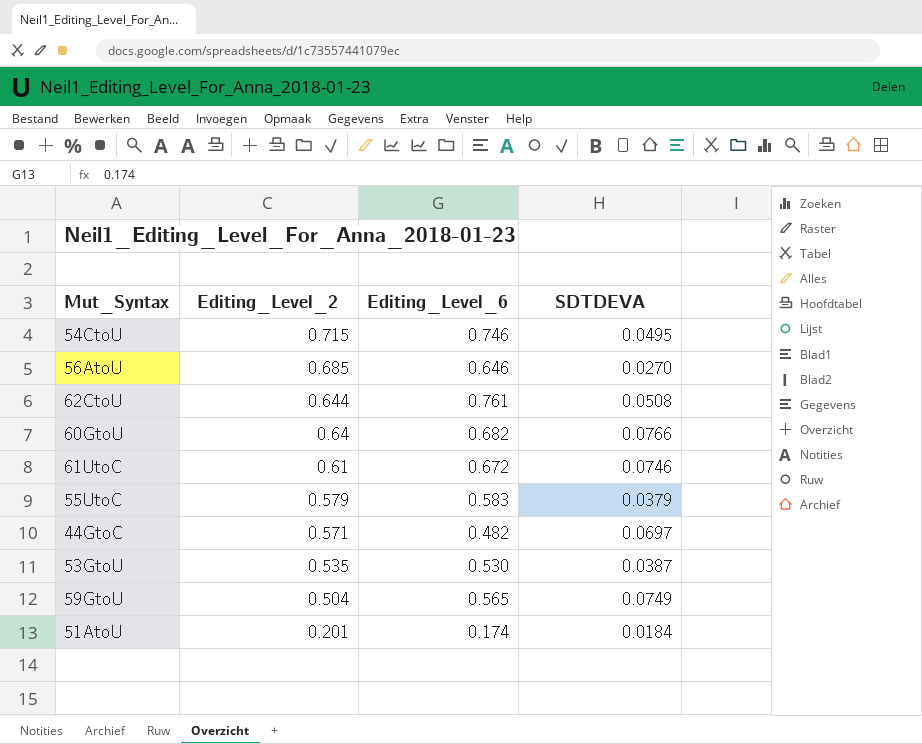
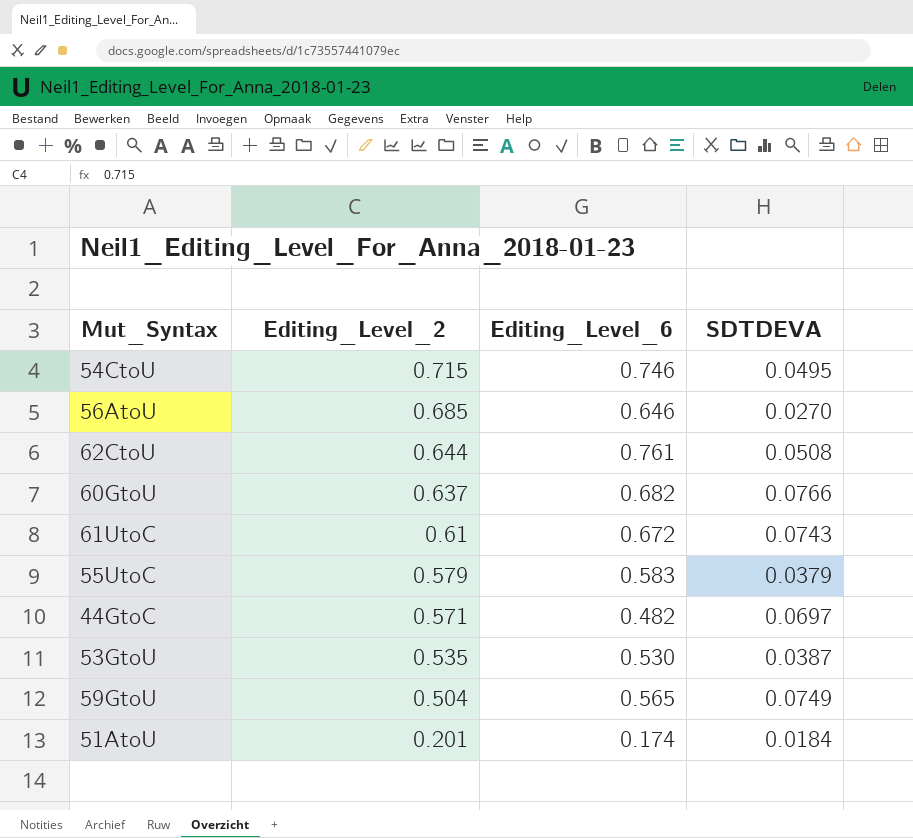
60GtoU | Editing_Level_2: 0.64 -> 0.637
61UtoC | SDTDEVA: 0.0746 -> 0.0743

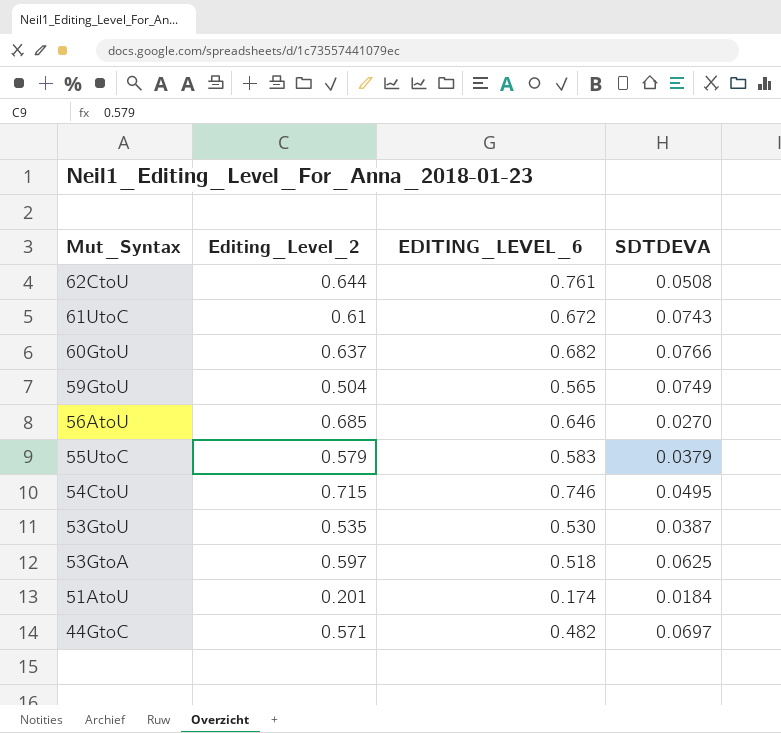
row order: Editing_Level_2 descending -> Mut_Syntax descending
column name: Editing_Level_6 -> EDITING_LEVEL_6
row 53GtoA: none -> 0.597 | 0.518 | 0.0625

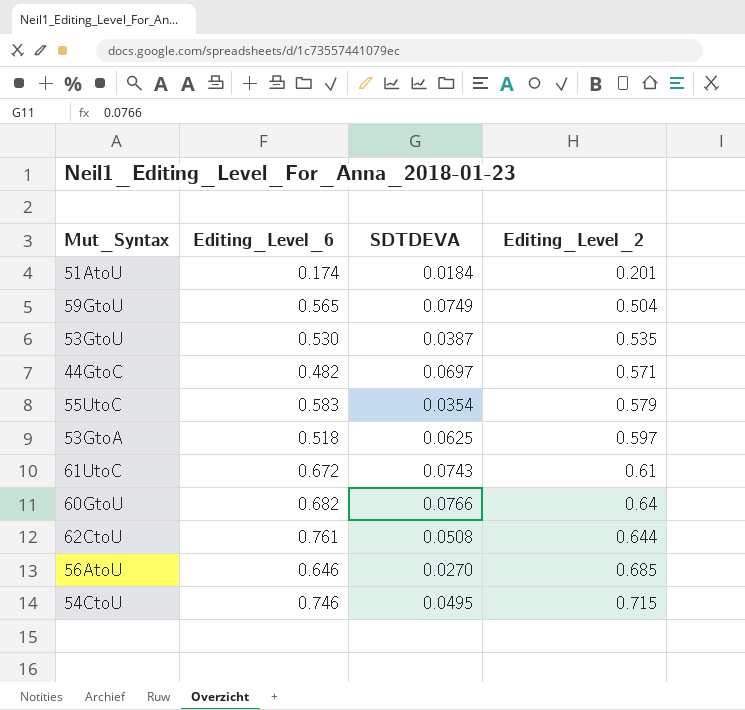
row order: Mut_Syntax descending -> Editing_Level_2 ascending
column name: EDITING_LEVEL_6 -> Editing_Level_6
column Editing_Level_2 | position: 2 -> 4
55UtoC | SDTDEVA: 0.0379 -> 0.0354
60GtoU | Editing_Level_2: 0.637 -> 0.64

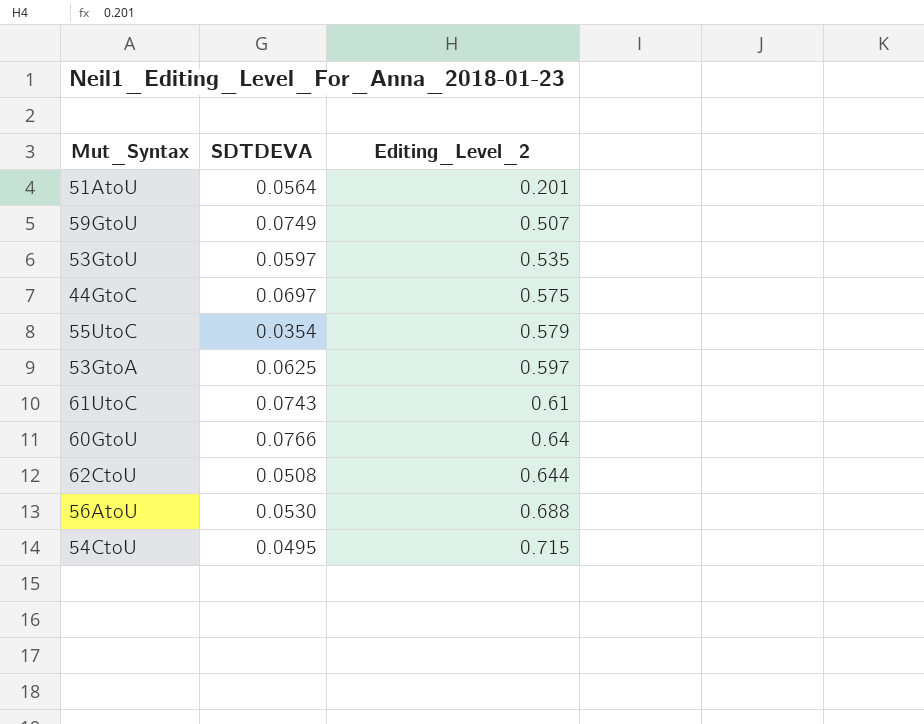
column Editing_Level_6 | position: 2 -> none
51AtoU | SDTDEVA: 0.0184 -> 0.0564
59GtoU | Editing_Level_2: 0.504 -> 0.507
53GtoU | SDTDEVA: 0.0387 -> 0.0597
44GtoC | Editing_Level_2: 0.571 -> 0.575
56AtoU | SDTDEVA: 0.0270 -> 0.0530
56AtoU | Editing_Level_2: 0.685 -> 0.688

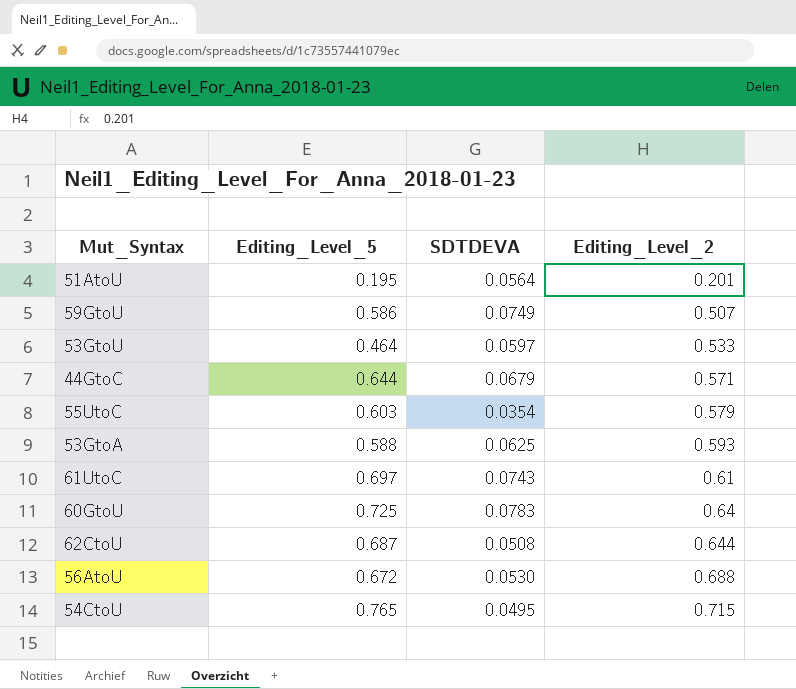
column Editing_Level_5 | position: none -> 2
53GtoU | Editing_Level_2: 0.535 -> 0.533
44GtoC | SDTDEVA: 0.0697 -> 0.0679
44GtoC | Editing_Level_2: 0.575 -> 0.571
53GtoA | Editing_Level_2: 0.597 -> 0.593
60GtoU | SDTDEVA: 0.0766 -> 0.0783

